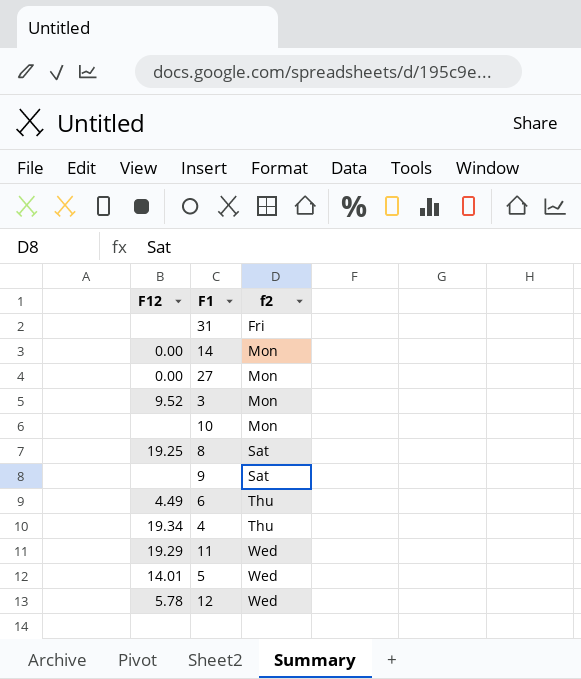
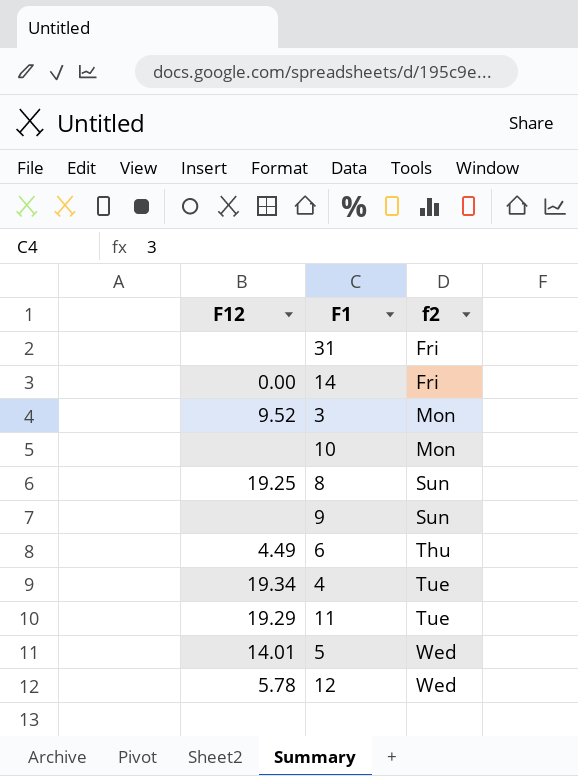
row 27: 0.00 | Mon -> none
14 | f2: Mon -> Fri
8 | f2: Sat -> Sun
9 | f2: Sat -> Sun
4 | f2: Thu -> Tue
11 | f2: Wed -> Tue

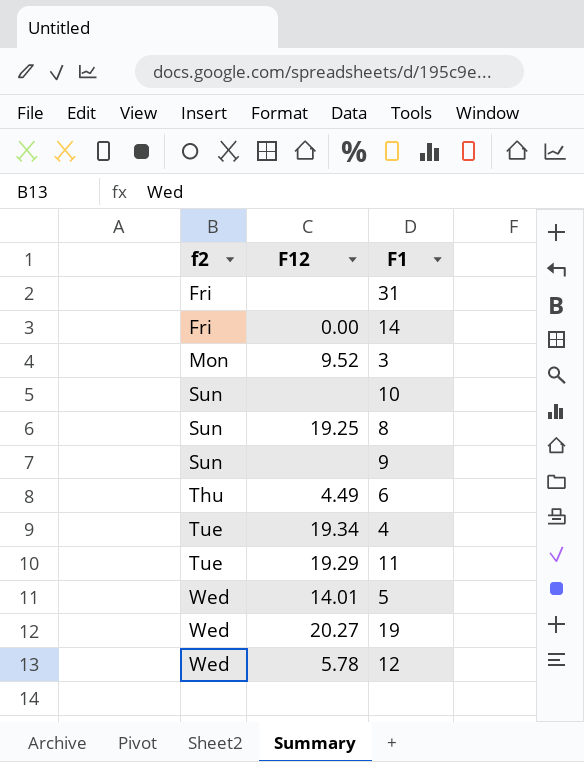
column f2 | position: 3 -> 1
10 | f2: Mon -> Sun
row 19: none -> Wed | 20.27

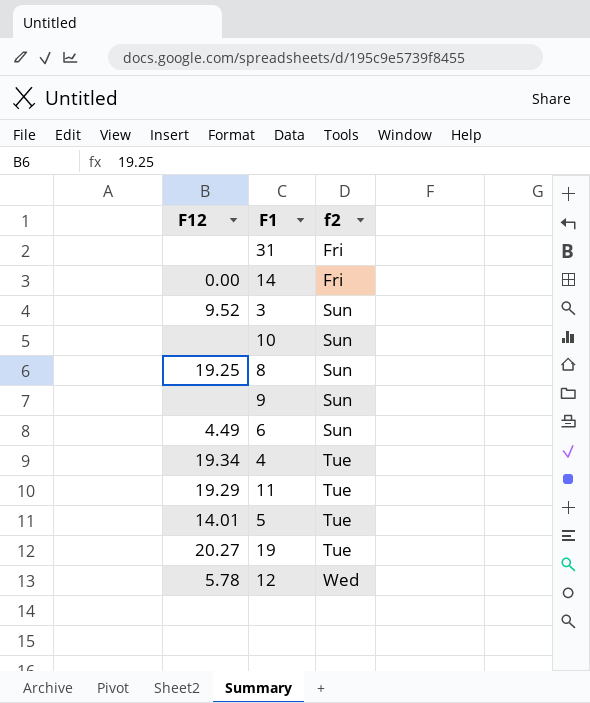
column f2 | position: 1 -> 3
3 | f2: Mon -> Sun
6 | f2: Thu -> Sun
5 | f2: Wed -> Tue
19 | f2: Wed -> Tue

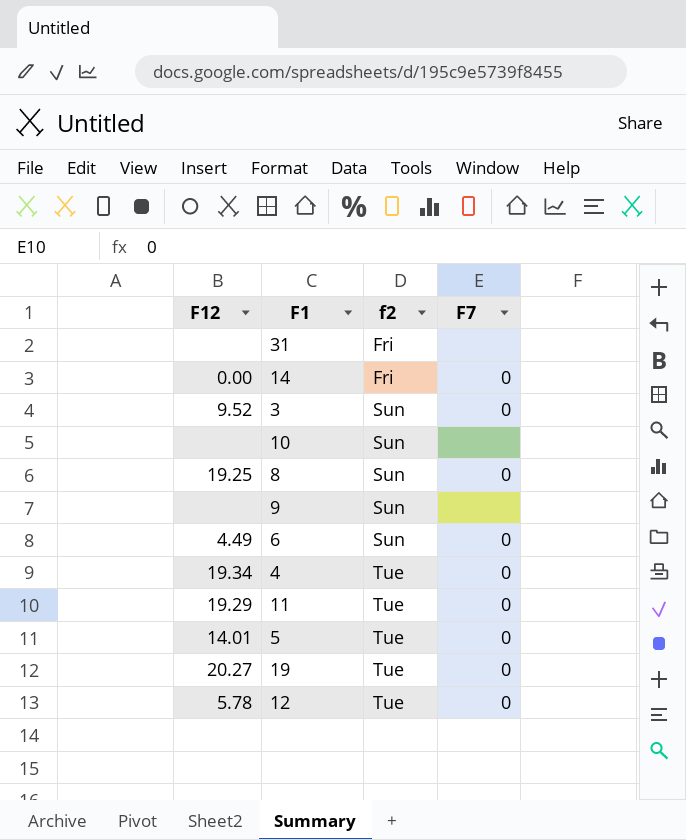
column F7 | position: none -> 4
12 | f2: Wed -> Tue

